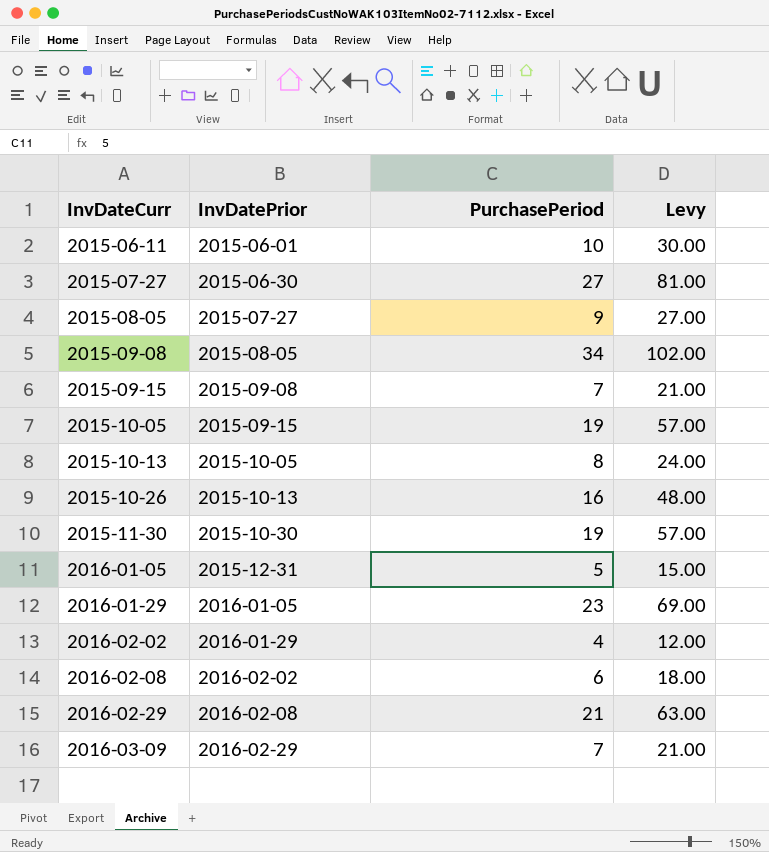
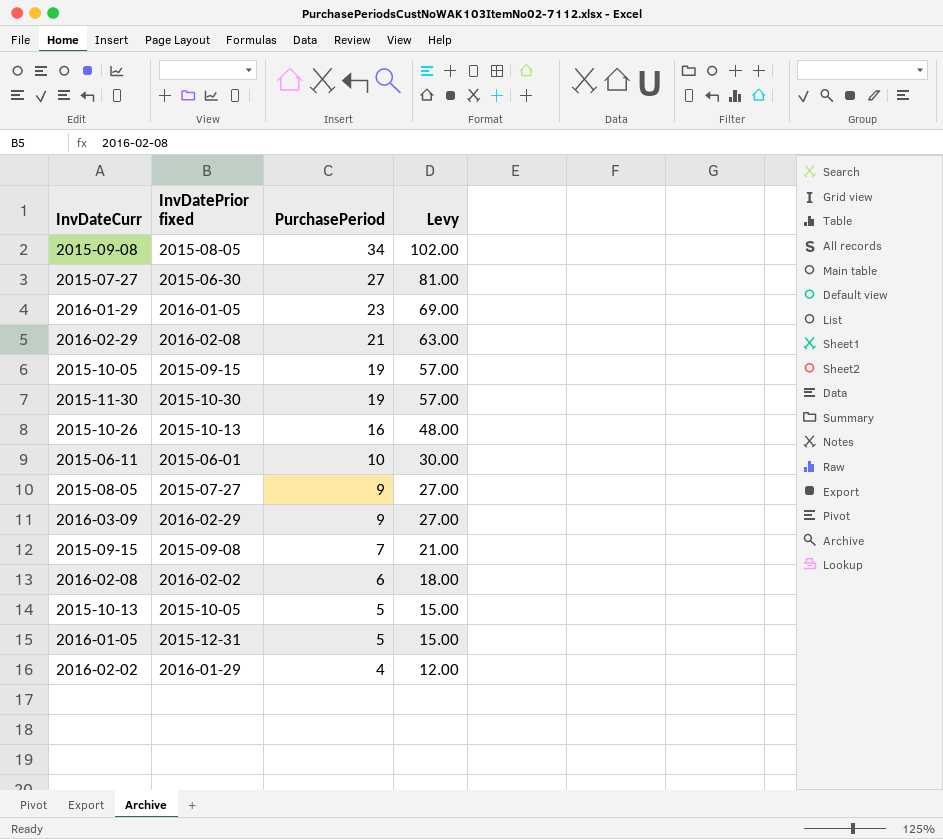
row order: InvDateCurr ascending -> PurchasePeriod descending
column name: InvDatePrior -> InvDatePrior fixed
2016-03-09 | PurchasePeriod: 7 -> 9
2016-03-09 | Levy: 21.00 -> 27.00
2015-10-13 | PurchasePeriod: 8 -> 5
2015-10-13 | Levy: 24.00 -> 15.00

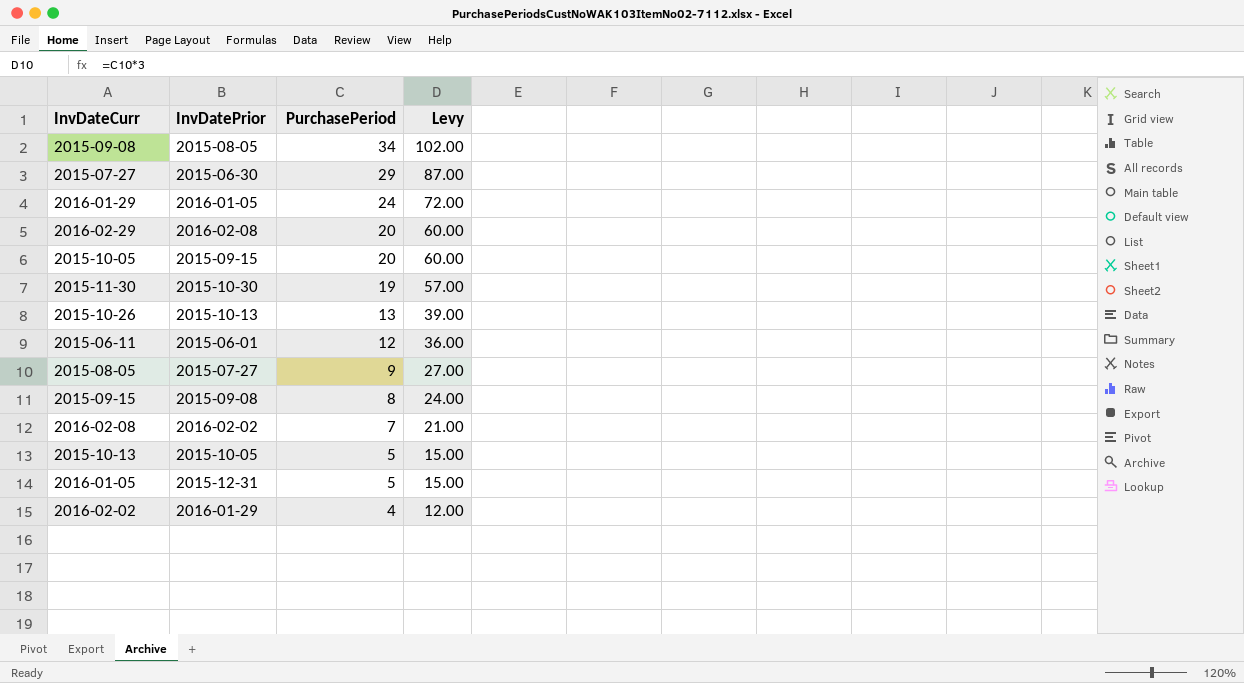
column name: InvDatePrior fixed -> InvDatePrior
row 2016-03-09: 2016-02-29 | 9 | 27.00 -> none
2015-07-27 | PurchasePeriod: 27 -> 29
2015-07-27 | Levy: 81.00 -> 87.00
2016-01-29 | PurchasePeriod: 23 -> 24
2016-01-29 | Levy: 69.00 -> 72.00
2016-02-29 | PurchasePeriod: 21 -> 20
2016-02-29 | Levy: 63.00 -> 60.00
2015-10-05 | PurchasePeriod: 19 -> 20
2015-10-05 | Levy: 57.00 -> 60.00
2015-10-26 | PurchasePeriod: 16 -> 13
2015-10-26 | Levy: 48.00 -> 39.00
2015-06-11 | PurchasePeriod: 10 -> 12
2015-06-11 | Levy: 30.00 -> 36.00
2015-09-15 | PurchasePeriod: 7 -> 8
2015-09-15 | Levy: 21.00 -> 24.00
2016-02-08 | PurchasePeriod: 6 -> 7
2016-02-08 | Levy: 18.00 -> 21.00

